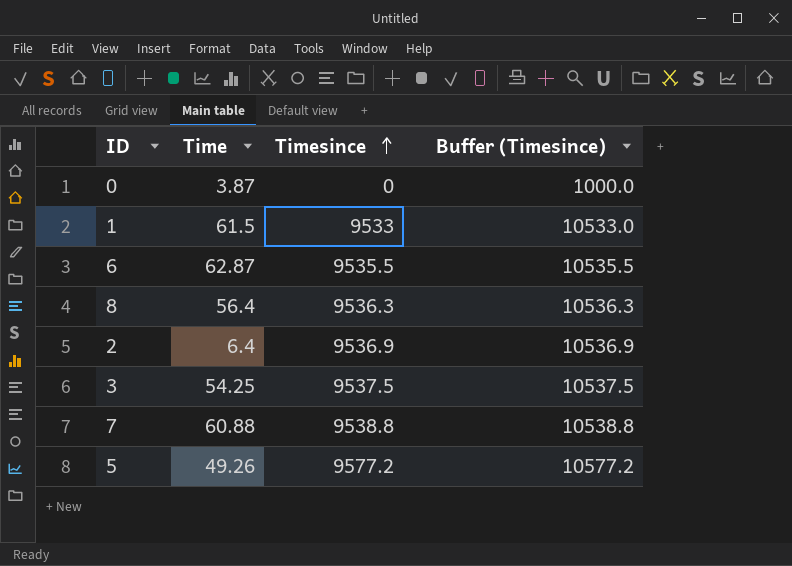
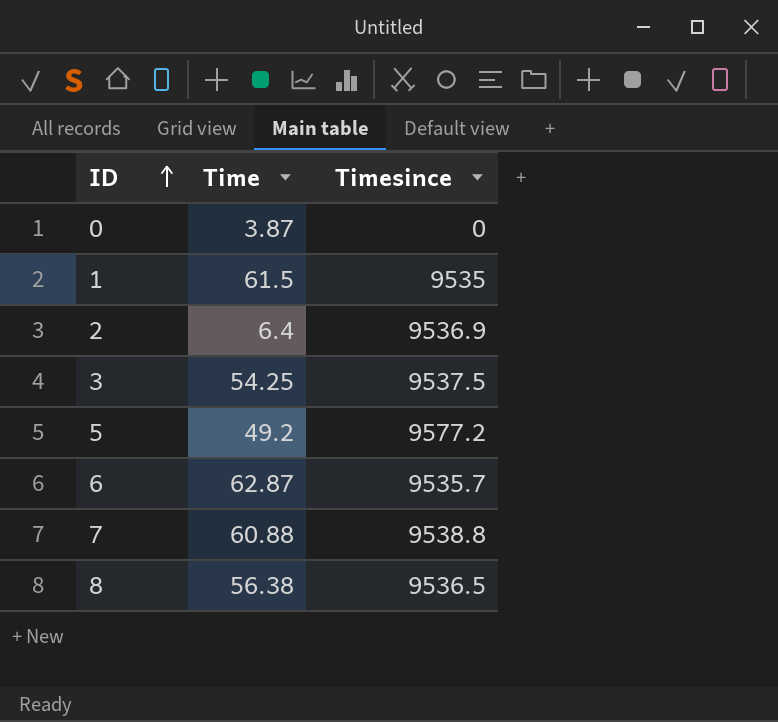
row order: Timesince ascending -> ID ascending
column Buffer (Timesince) | formula: [Timesince] + 1000 -> none
1 | Timesince: 9533 -> 9535
5 | Time: 49.26 -> 49.2
6 | Timesince: 9535.5 -> 9535.7
8 | Time: 56.4 -> 56.38
8 | Timesince: 9536.3 -> 9536.5

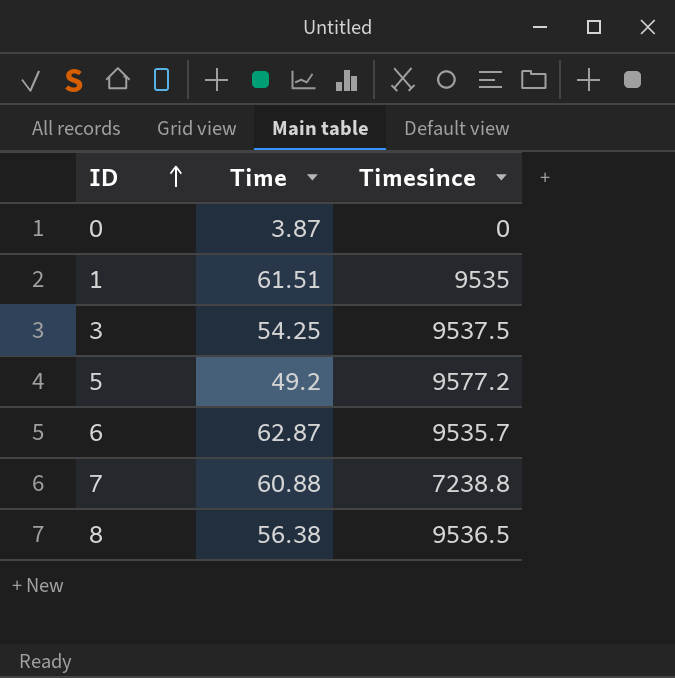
row 2: 6.4 | 9536.9 -> none
1 | Time: 61.5 -> 61.51
7 | Timesince: 9538.8 -> 7238.8

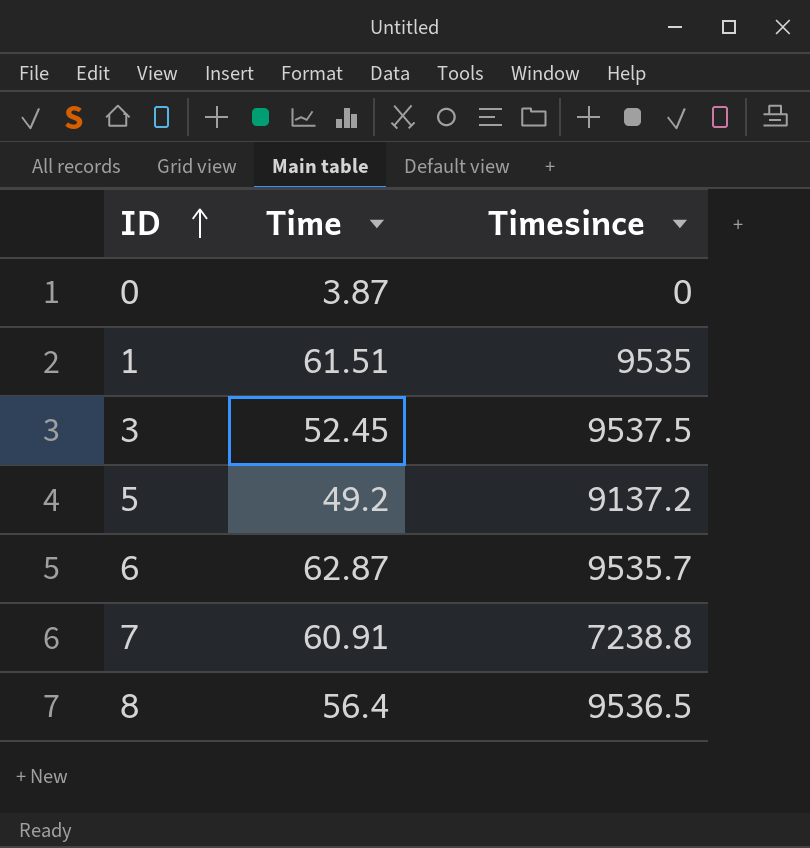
3 | Time: 54.25 -> 52.45
5 | Timesince: 9577.2 -> 9137.2
7 | Time: 60.88 -> 60.91
8 | Time: 56.38 -> 56.4

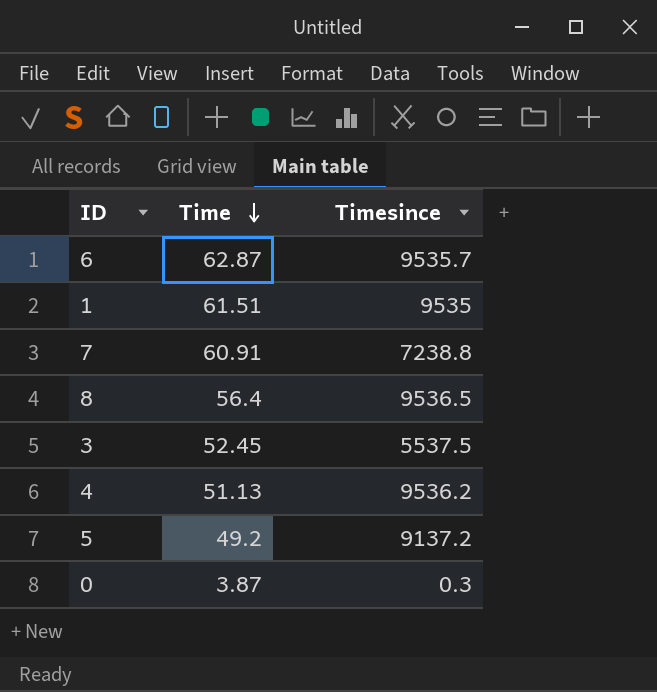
row order: ID ascending -> Time descending
3 | Timesince: 9537.5 -> 5537.5
row 4: none -> 51.13 | 9536.2
0 | Timesince: 0 -> 0.3

